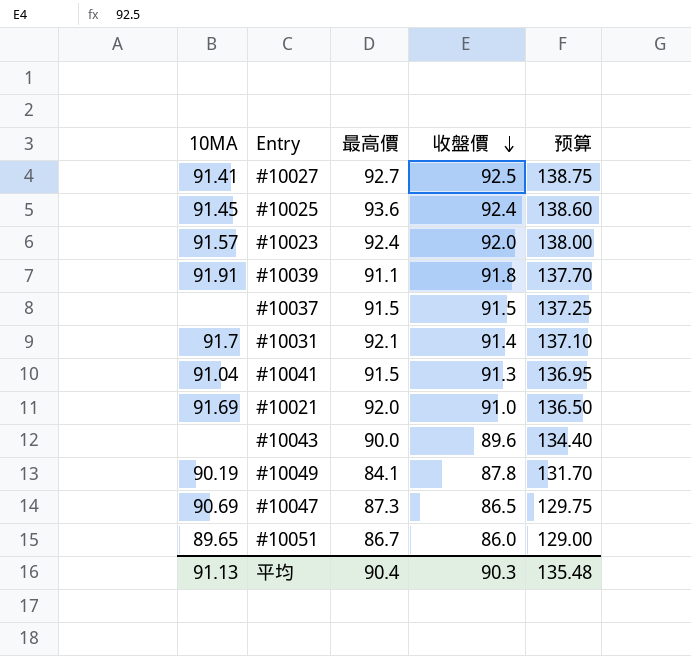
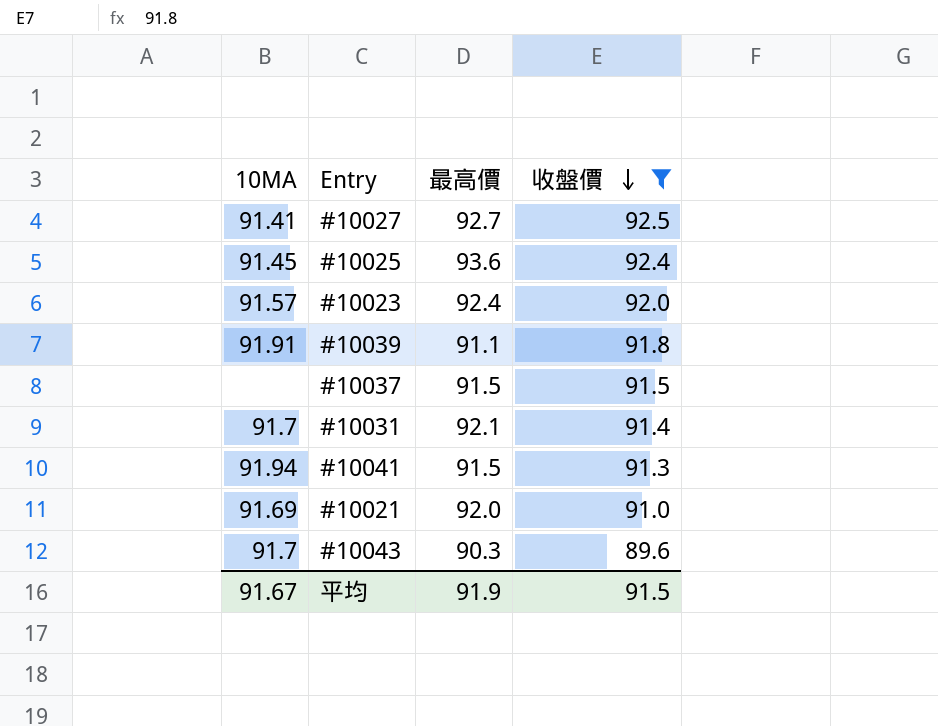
filter: none -> 收盤價 >= 89.6
column 预算 | formula: [收盤價] * 1.5 -> none
#10041 | 10MA: 91.04 -> 91.94
#10043 | 10MA: none -> 91.7
#10043 | 最高價: 90.0 -> 90.3
平均 | 10MA: 91.13 -> 91.67
平均 | 最高價: 90.4 -> 91.9
平均 | 收盤價: 90.3 -> 91.5

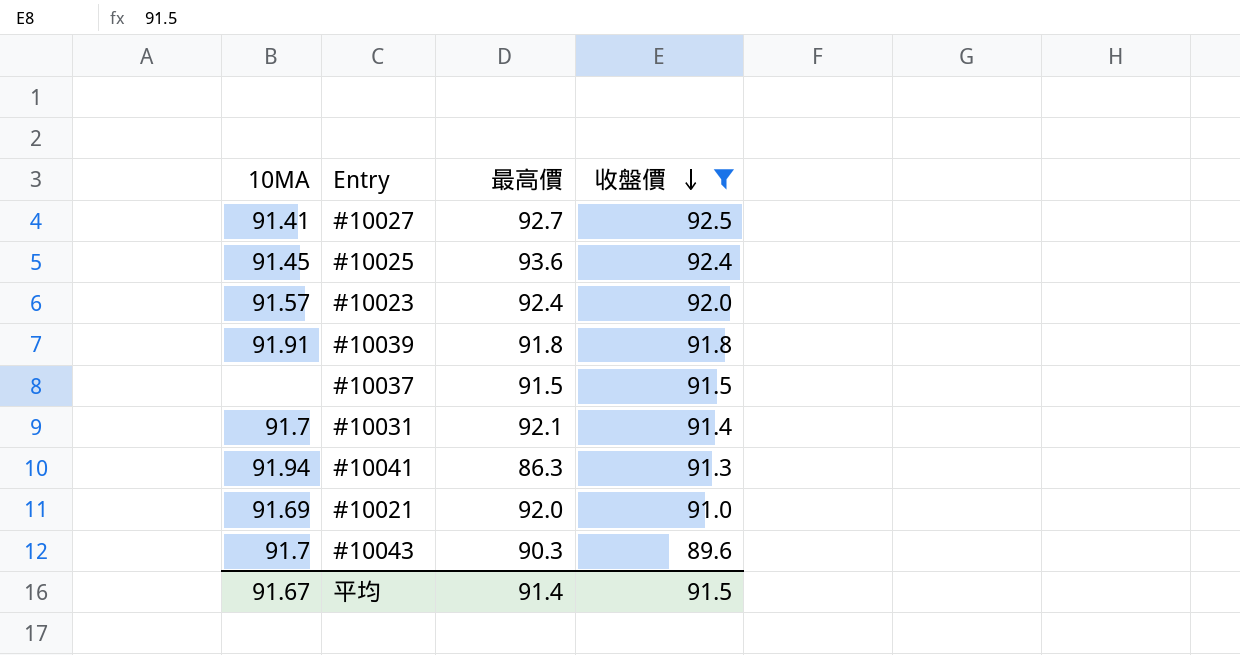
#10039 | 最高價: 91.1 -> 91.8
#10041 | 最高價: 91.5 -> 86.3
平均 | 最高價: 91.9 -> 91.4

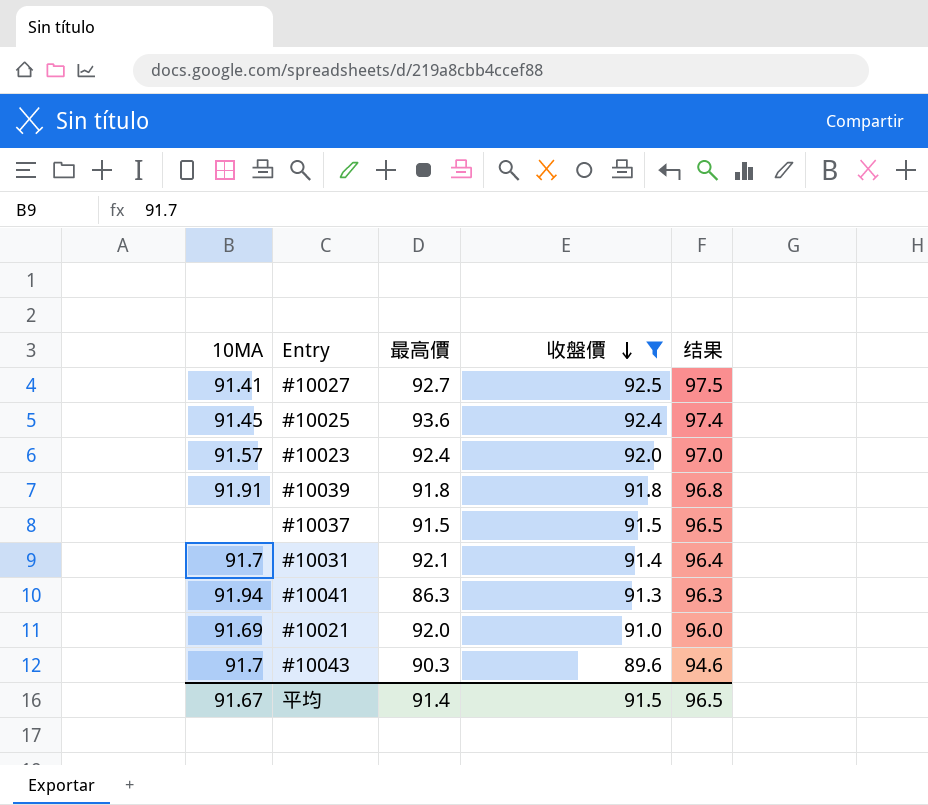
column 结果 | formula: none -> [收盤價] + 5

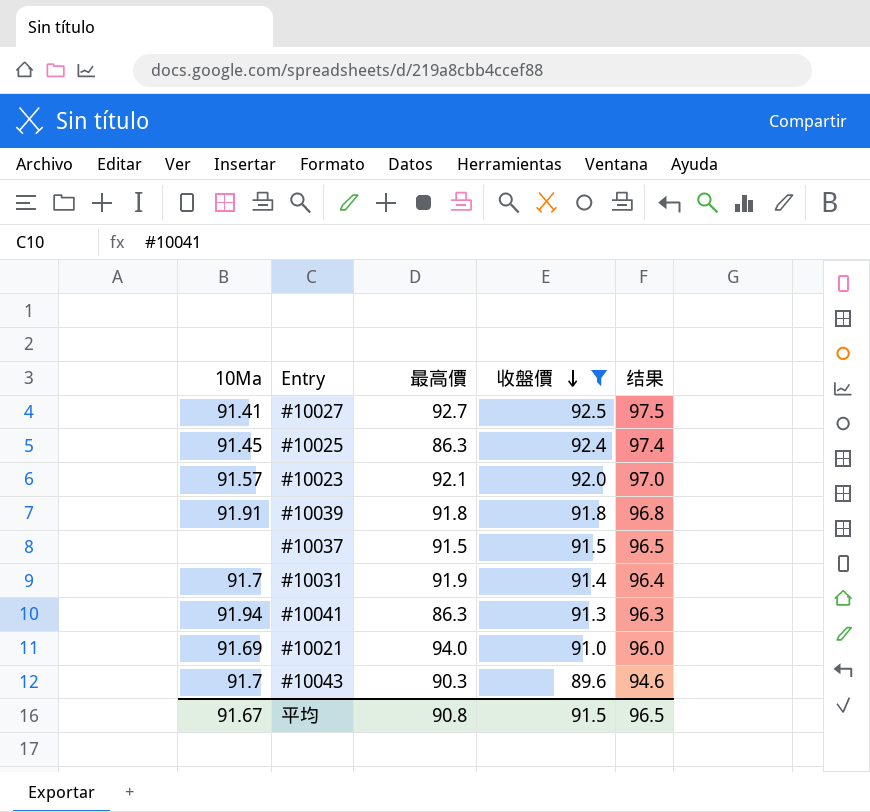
column name: 10MA -> 10Ma
#10025 | 最高價: 93.6 -> 86.3
#10023 | 最高價: 92.4 -> 92.1
#10031 | 最高價: 92.1 -> 91.9
#10021 | 最高價: 92.0 -> 94.0
平均 | 最高價: 91.4 -> 90.8

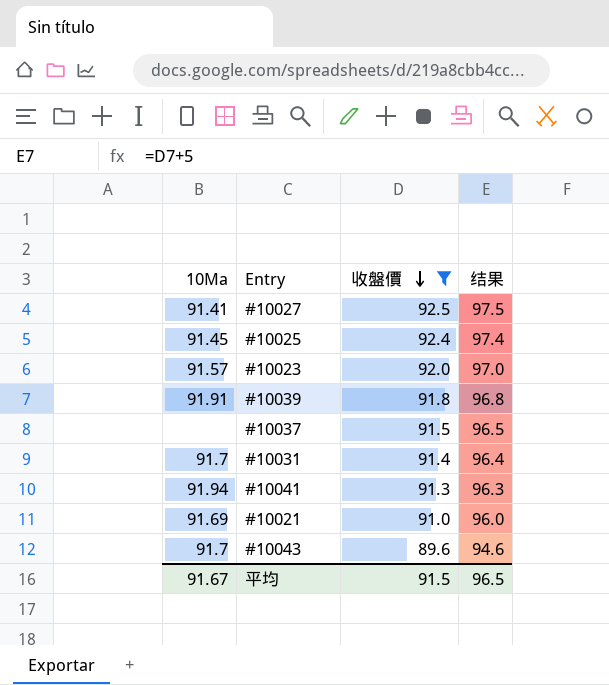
column 最高價 | position: 3 -> none

